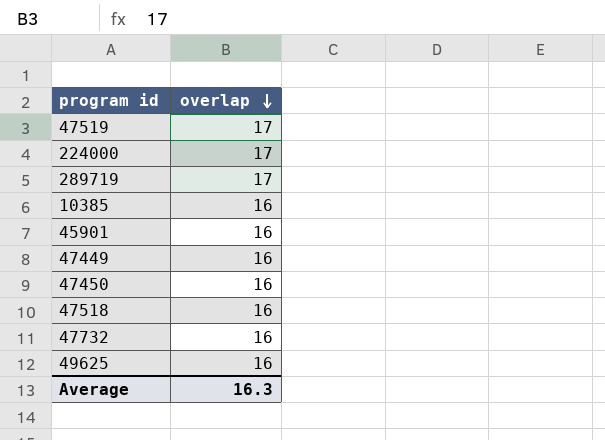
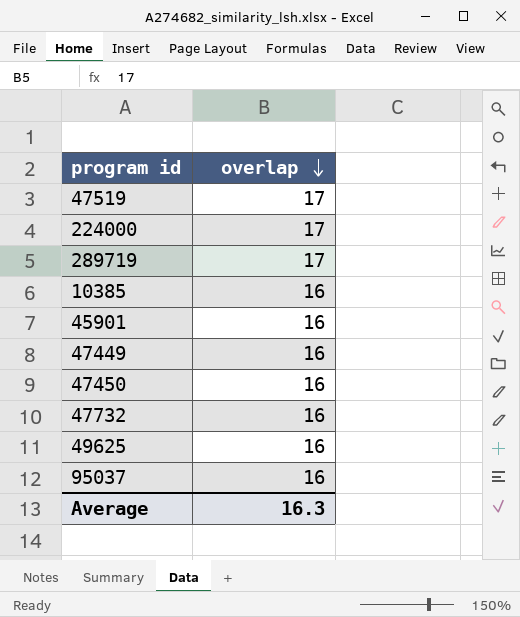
row 47518: 16 -> none
row 95037: none -> 16

